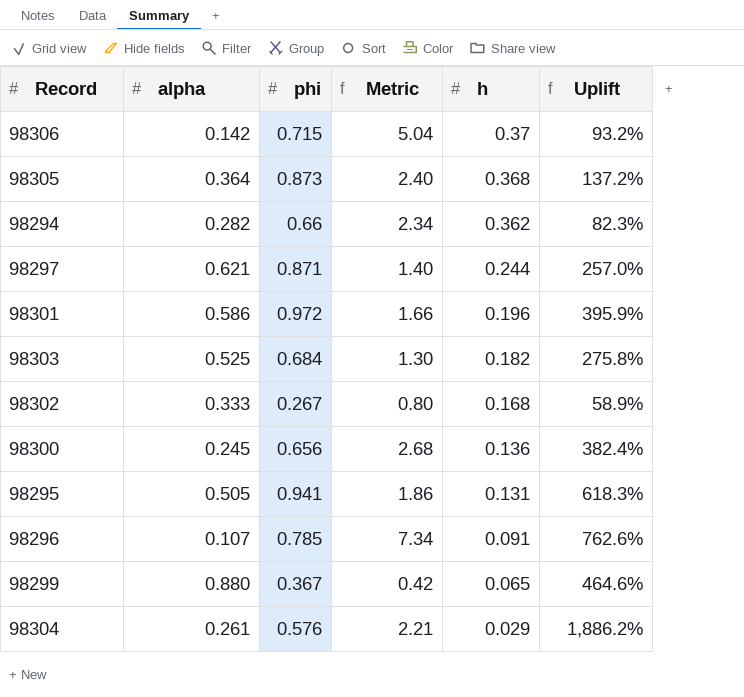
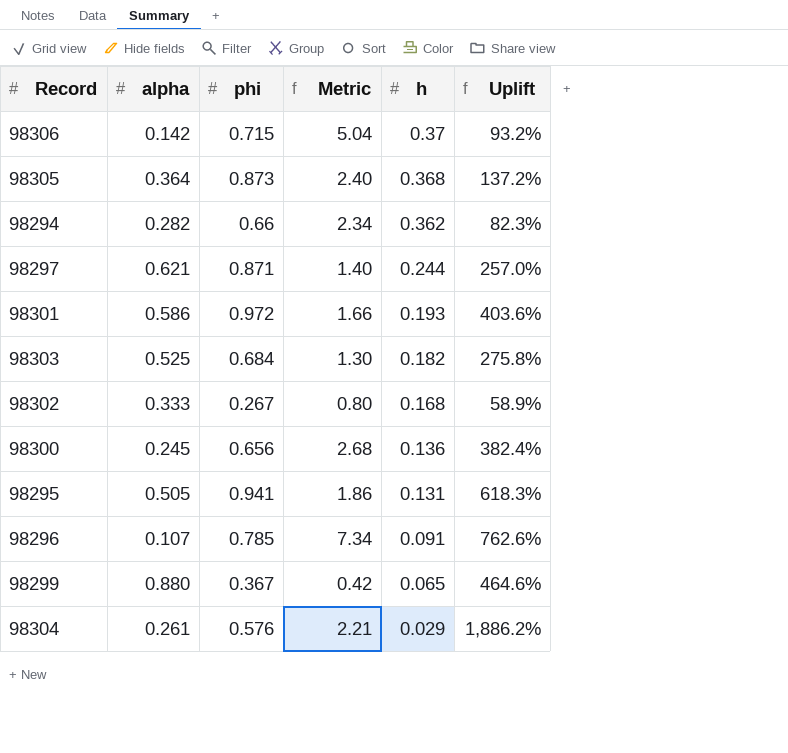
98301 | h: 0.196 -> 0.193
98301 | Uplift: 395.9% -> 403.6%

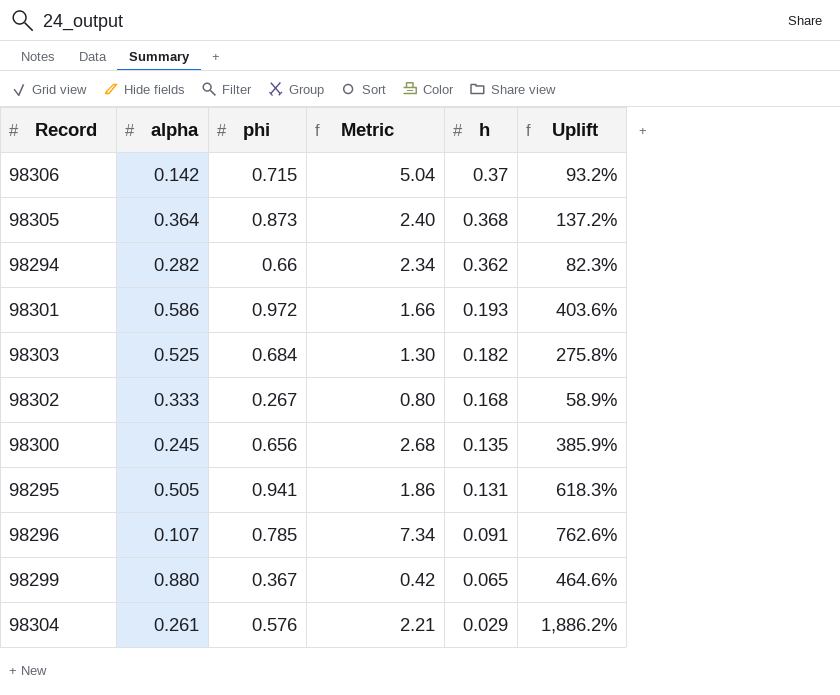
row 98297: 0.621 | 0.871 | 1.40 | 0.244 | 257.0% -> none
98300 | h: 0.136 -> 0.135
98300 | Uplift: 382.4% -> 385.9%

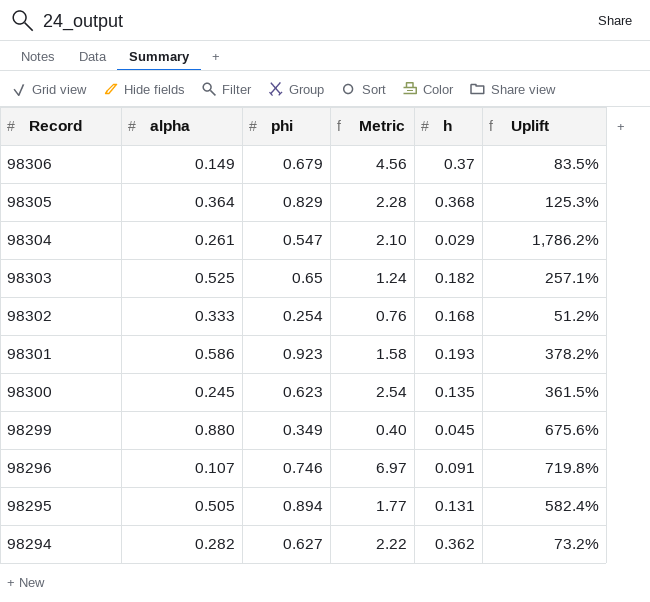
row order: h descending -> Record descending
98306 | alpha: 0.142 -> 0.149
98306 | phi: 0.715 -> 0.679
98306 | Metric: 5.04 -> 4.56
98306 | Uplift: 93.2% -> 83.5%
98305 | phi: 0.873 -> 0.829
98305 | Metric: 2.40 -> 2.28
98305 | Uplift: 137.2% -> 125.3%
98304 | phi: 0.576 -> 0.547
98304 | Metric: 2.21 -> 2.10
98304 | Uplift: 1,886.2% -> 1,786.2%
98303 | phi: 0.684 -> 0.65
98303 | Metric: 1.30 -> 1.24
98303 | Uplift: 275.8% -> 257.1%
98302 | phi: 0.267 -> 0.254
98302 | Metric: 0.80 -> 0.76
98302 | Uplift: 58.9% -> 51.2%
98301 | phi: 0.972 -> 0.923
98301 | Metric: 1.66 -> 1.58
98301 | Uplift: 403.6% -> 378.2%
98300 | phi: 0.656 -> 0.623
98300 | Metric: 2.68 -> 2.54
98300 | Uplift: 385.9% -> 361.5%
98299 | phi: 0.367 -> 0.349
98299 | Metric: 0.42 -> 0.40
98299 | h: 0.065 -> 0.045
98299 | Uplift: 464.6% -> 675.6%
98296 | phi: 0.785 -> 0.746
98296 | Metric: 7.34 -> 6.97
98296 | Uplift: 762.6% -> 719.8%
98295 | phi: 0.941 -> 0.894
98295 | Metric: 1.86 -> 1.77
98295 | Uplift: 618.3% -> 582.4%
98294 | phi: 0.66 -> 0.627
98294 | Metric: 2.34 -> 2.22
98294 | Uplift: 82.3% -> 73.2%

